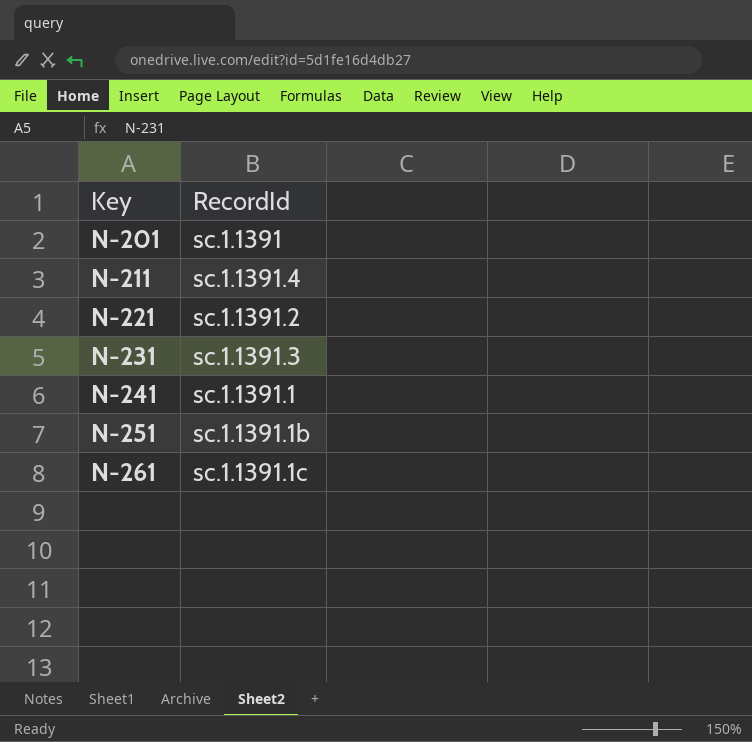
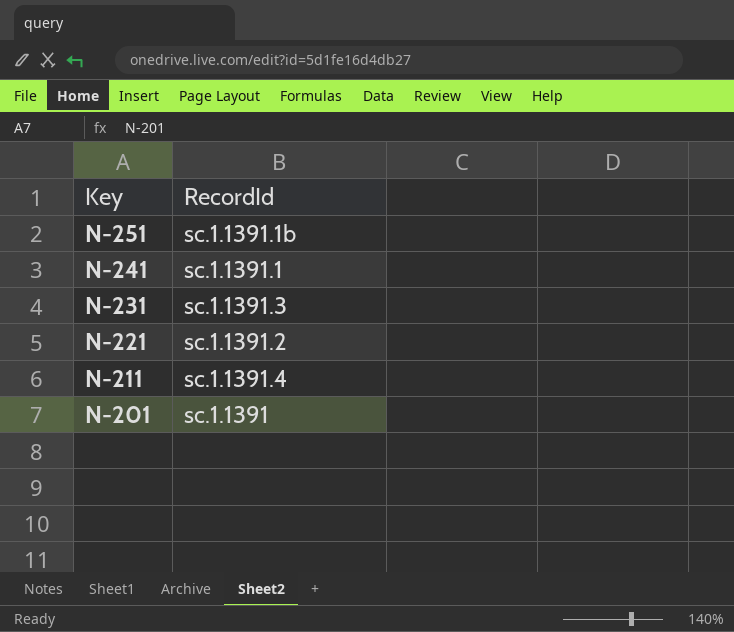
row order: Key ascending -> Key descending
row N-261: sc.1.1391.1c -> none

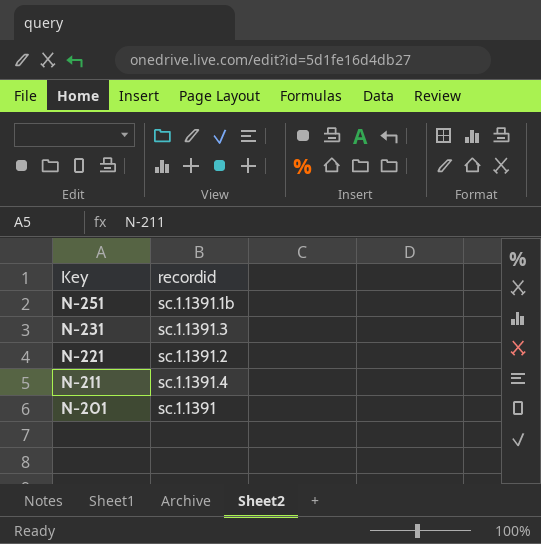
column name: RecordId -> recordid
row N-241: sc.1.1391.1 -> none

